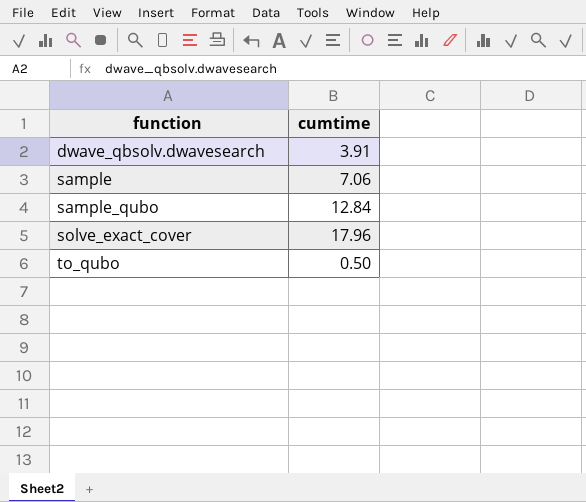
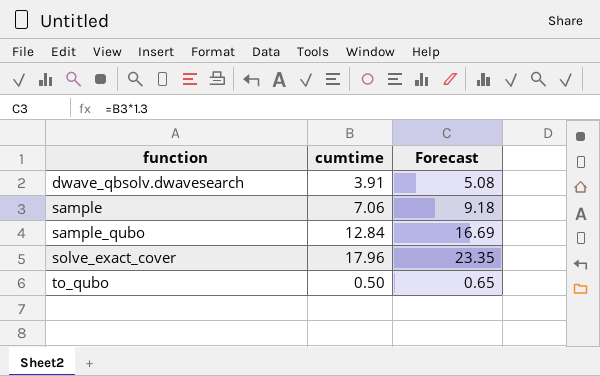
column Forecast | formula: none -> [cumtime] * 1.3

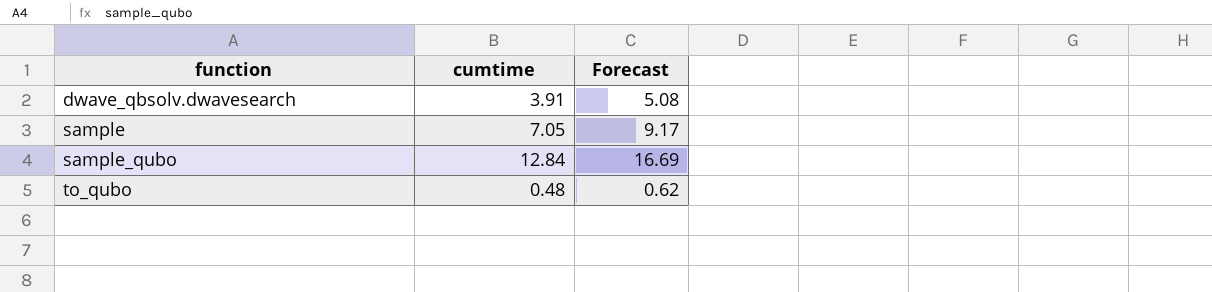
row solve_exact_cover: 17.96 | 23.35 -> none
sample | cumtime: 7.06 -> 7.05
sample | Forecast: 9.18 -> 9.17
to_qubo | cumtime: 0.50 -> 0.48
to_qubo | Forecast: 0.65 -> 0.62

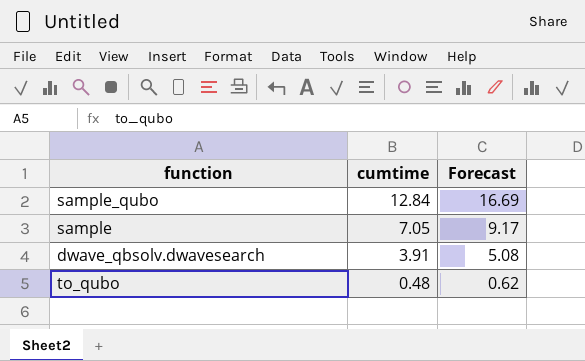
row order: function ascending -> cumtime descending

